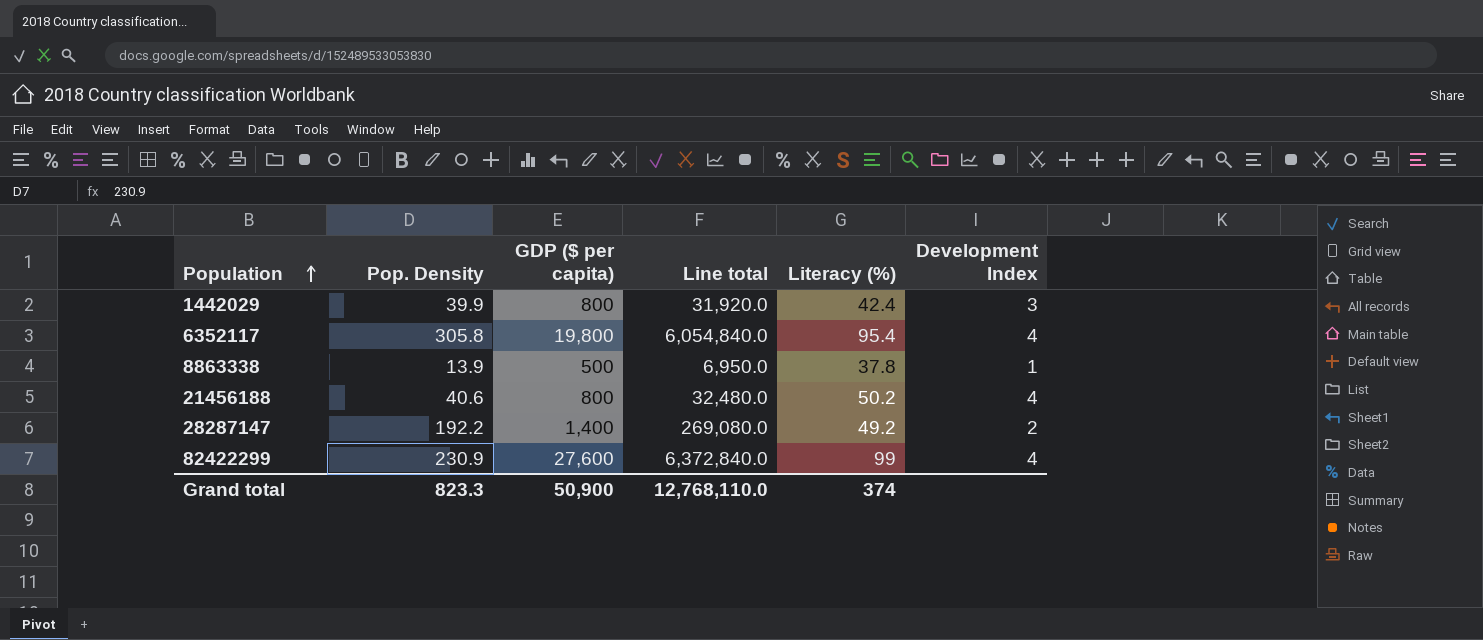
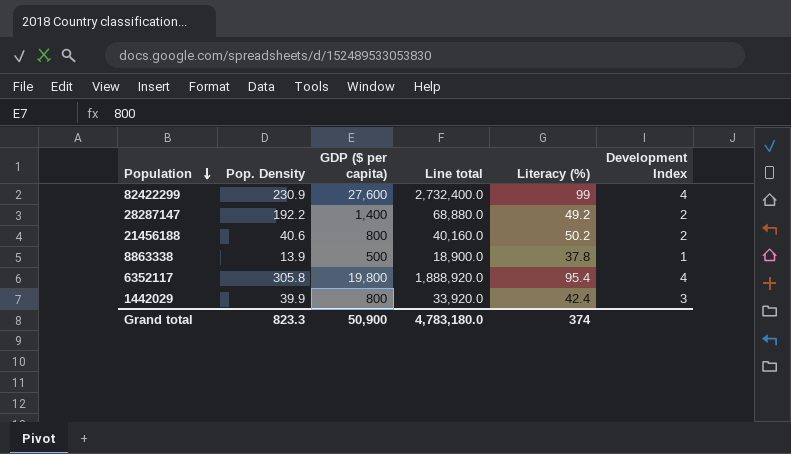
row order: Population ascending -> Population descending
column Line total | formula: [Pop. Density] * [GDP ($ per capita)] -> [GDP ($ per capita)] * [Literacy (%)]
21456188 | Development Index: 4 -> 2
Grand total | Line total: 12,768,110.0 -> 4,783,180.0

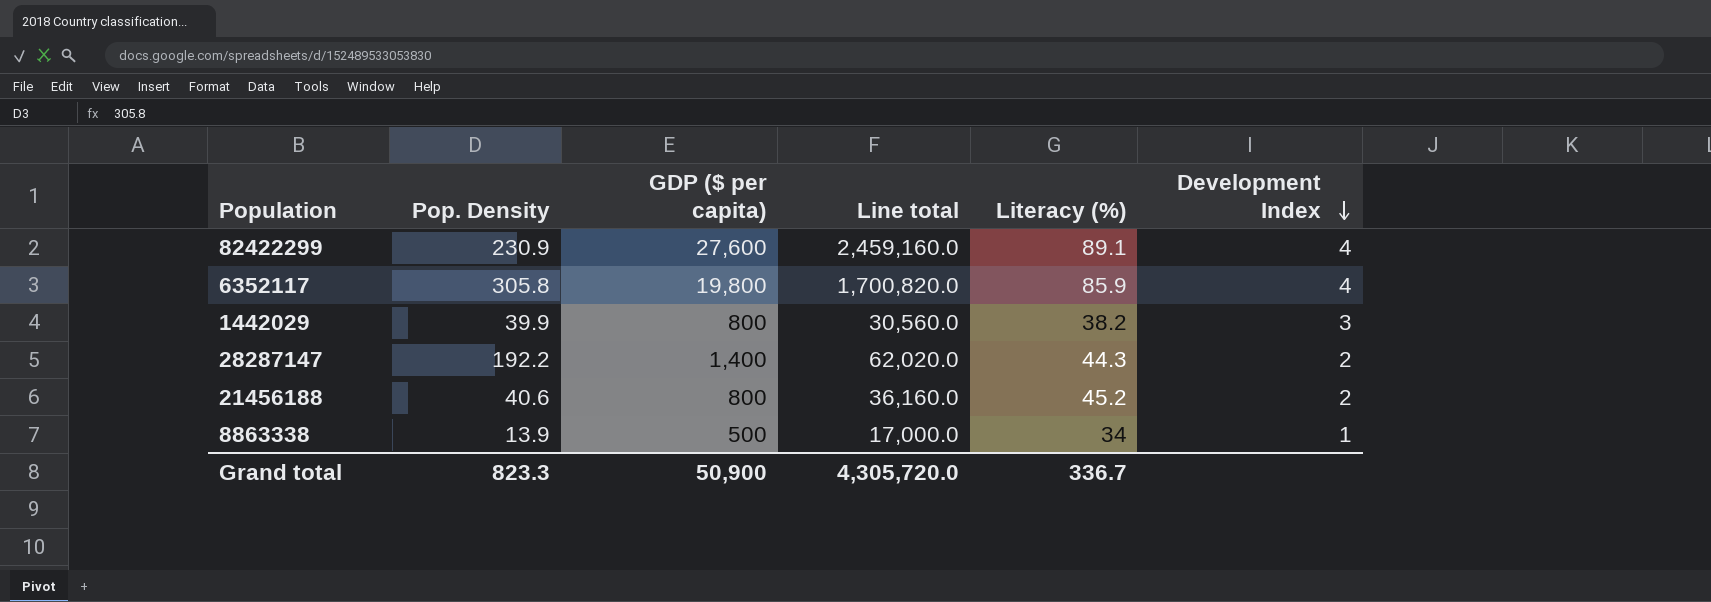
row order: Population descending -> Development Index descending
82422299 | Line total: 2,732,400.0 -> 2,459,160.0
82422299 | Literacy (%): 99 -> 89.1
6352117 | Line total: 1,888,920.0 -> 1,700,820.0
6352117 | Literacy (%): 95.4 -> 85.9
1442029 | Line total: 33,920.0 -> 30,560.0
1442029 | Literacy (%): 42.4 -> 38.2
28287147 | Line total: 68,880.0 -> 62,020.0
28287147 | Literacy (%): 49.2 -> 44.3
21456188 | Line total: 40,160.0 -> 36,160.0
21456188 | Literacy (%): 50.2 -> 45.2
8863338 | Line total: 18,900.0 -> 17,000.0
8863338 | Literacy (%): 37.8 -> 34
Grand total | Line total: 4,783,180.0 -> 4,305,720.0
Grand total | Literacy (%): 374 -> 336.7

